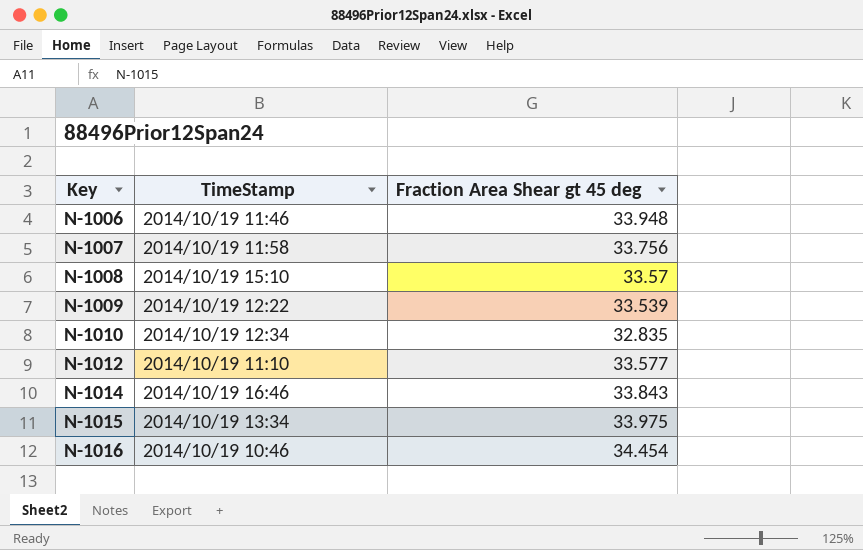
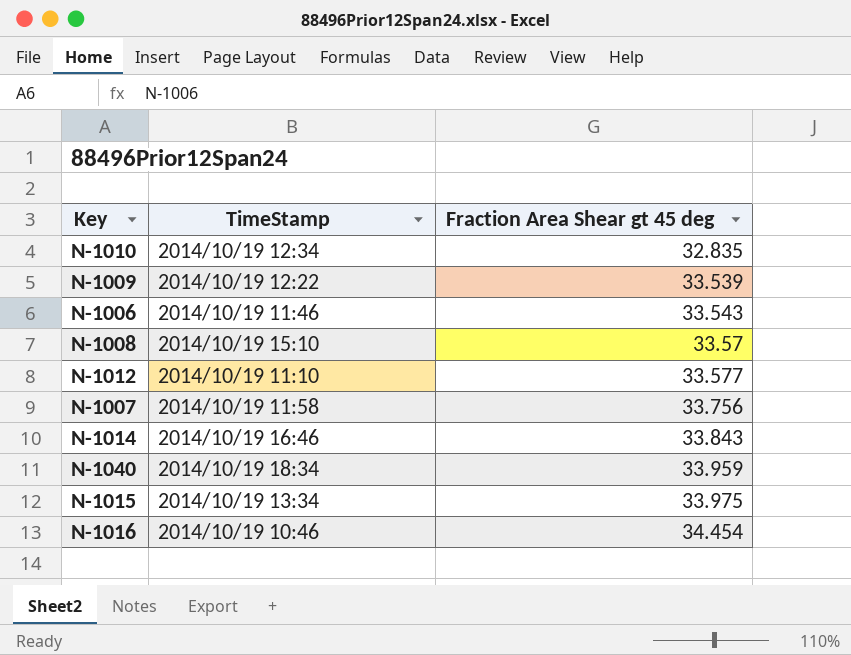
row order: Key ascending -> Fraction Area Shear gt 45 deg ascending
N-1006 | Fraction Area Shear gt 45 deg: 33.948 -> 33.543
row N-1040: none -> 2014/10/19 18:34 | 33.959

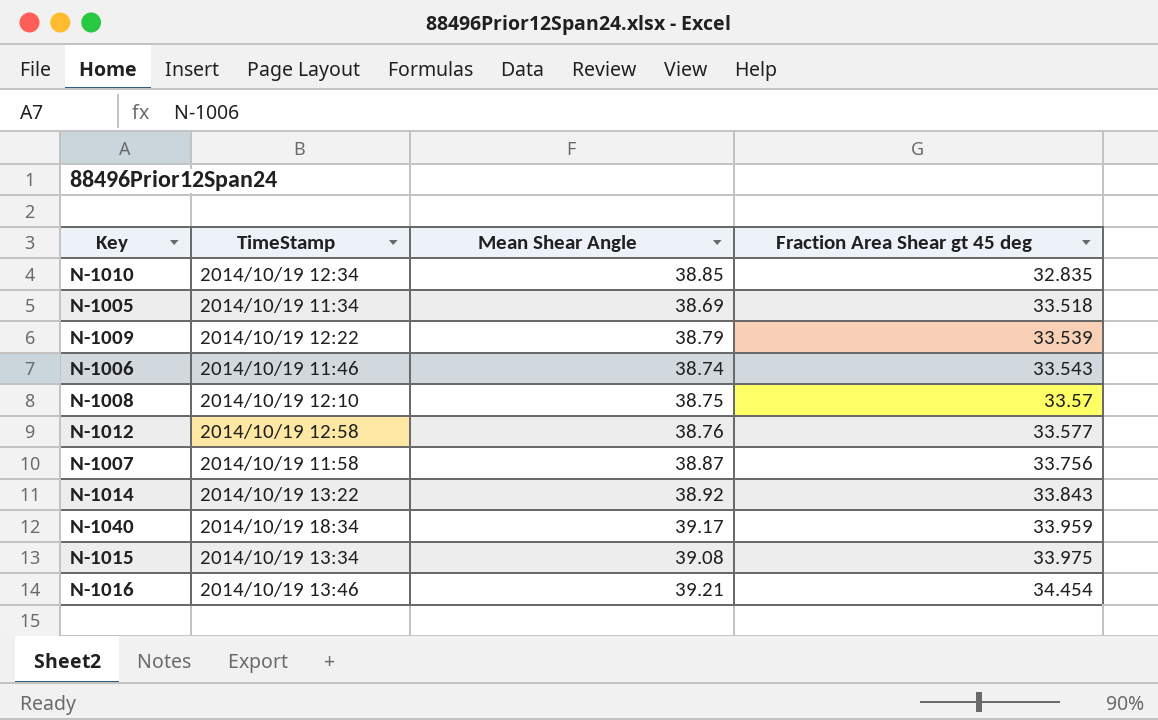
column Mean Shear Angle | position: none -> 3
row N-1005: none -> 2014/10/19 11:34 | 38.69 | 33.518
N-1008 | TimeStamp: 2014/10/19 15:10 -> 2014/10/19 12:10
N-1012 | TimeStamp: 2014/10/19 11:10 -> 2014/10/19 12:58
N-1014 | TimeStamp: 2014/10/19 16:46 -> 2014/10/19 13:22
N-1016 | TimeStamp: 2014/10/19 10:46 -> 2014/10/19 13:46

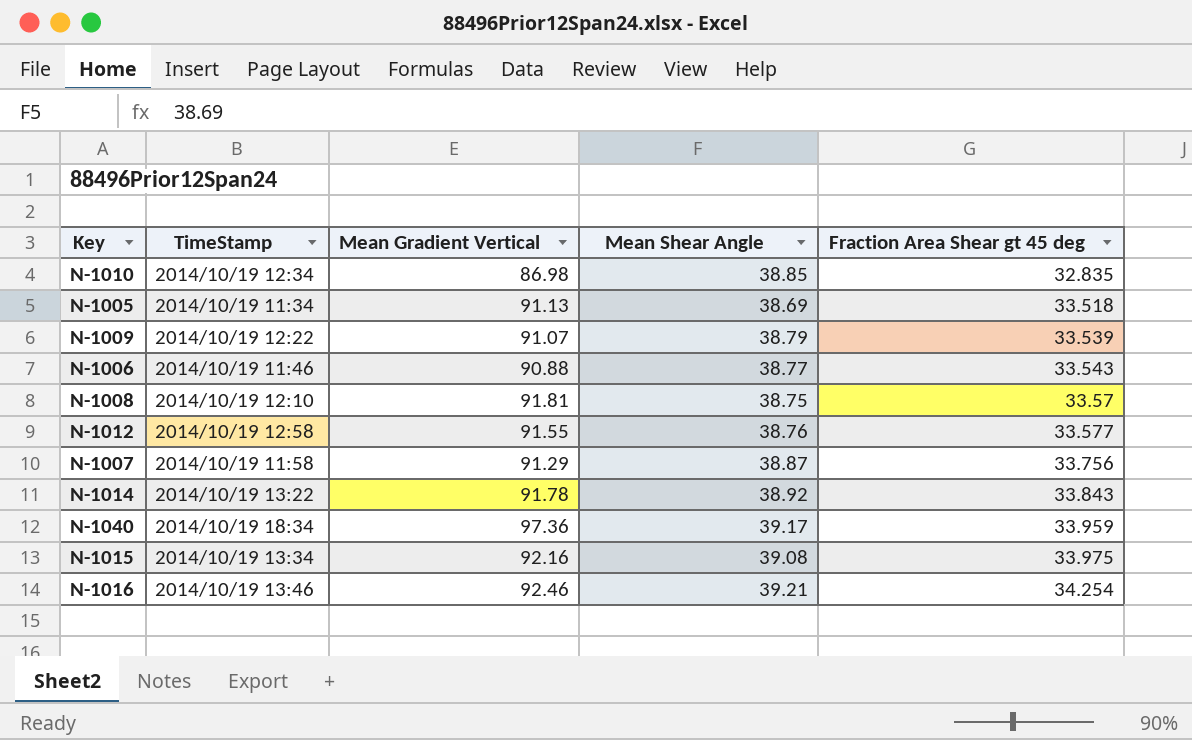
column Mean Gradient Vertical | position: none -> 3
N-1006 | Mean Shear Angle: 38.74 -> 38.77
N-1016 | Fraction Area Shear gt 45 deg: 34.454 -> 34.254

